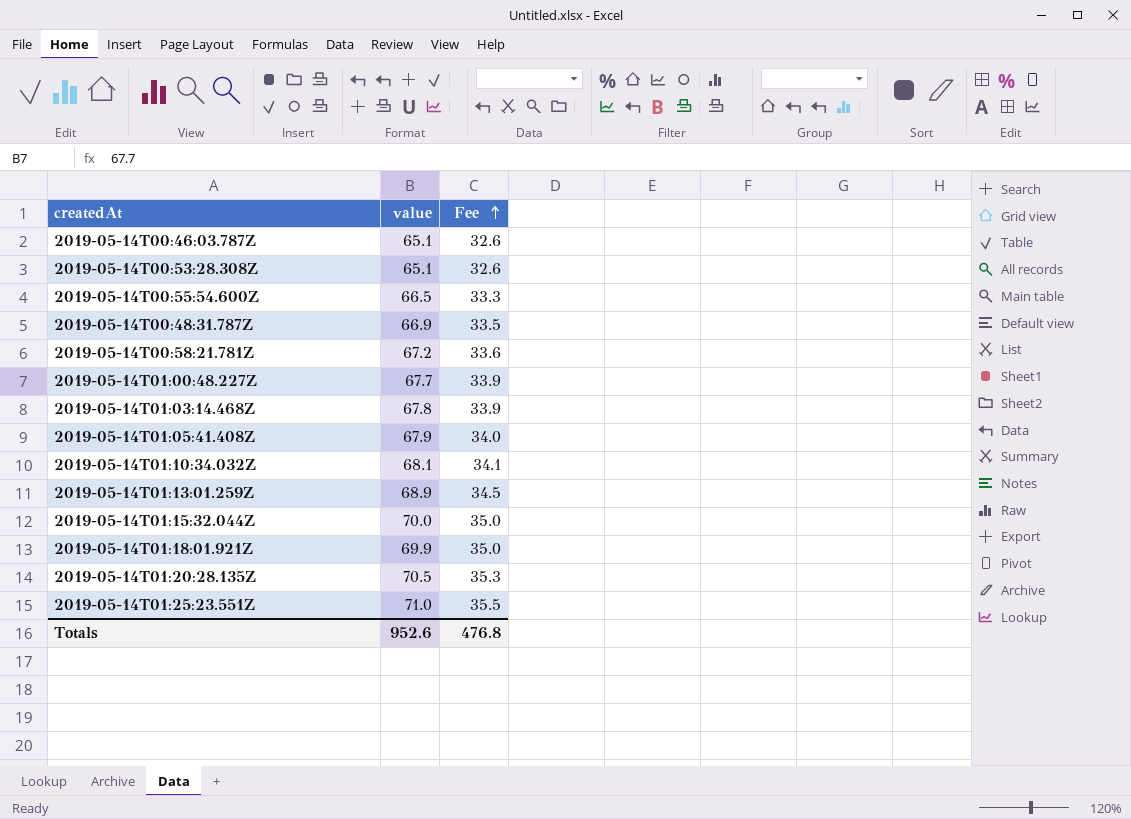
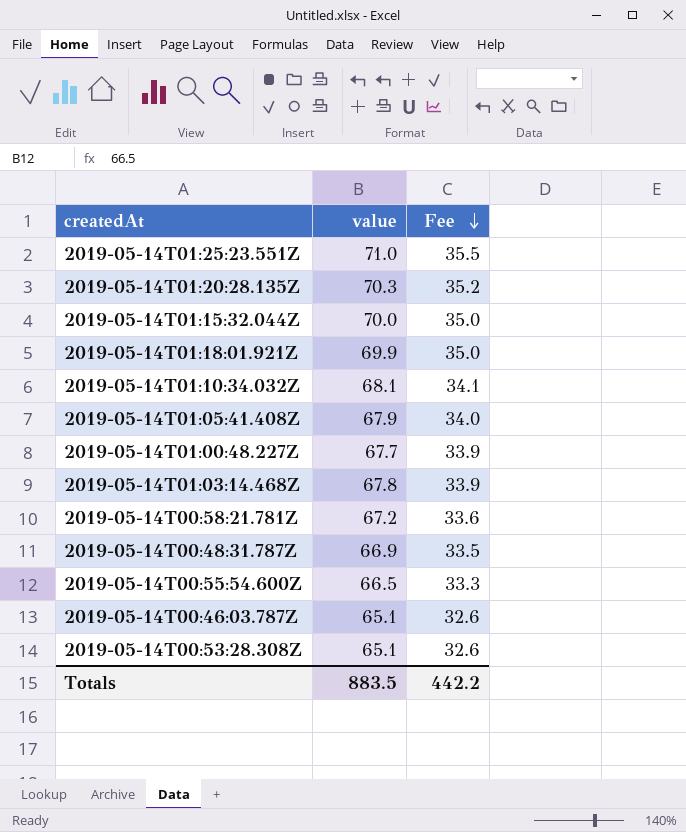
row order: Fee ascending -> Fee descending
row 2019-05-14T01:13:01.259Z: 68.9 | 34.5 -> none
2019-05-14T01:20:28.135Z | value: 70.5 -> 70.3
2019-05-14T01:20:28.135Z | Fee: 35.3 -> 35.2
Totals | value: 952.6 -> 883.5
Totals | Fee: 476.8 -> 442.2

